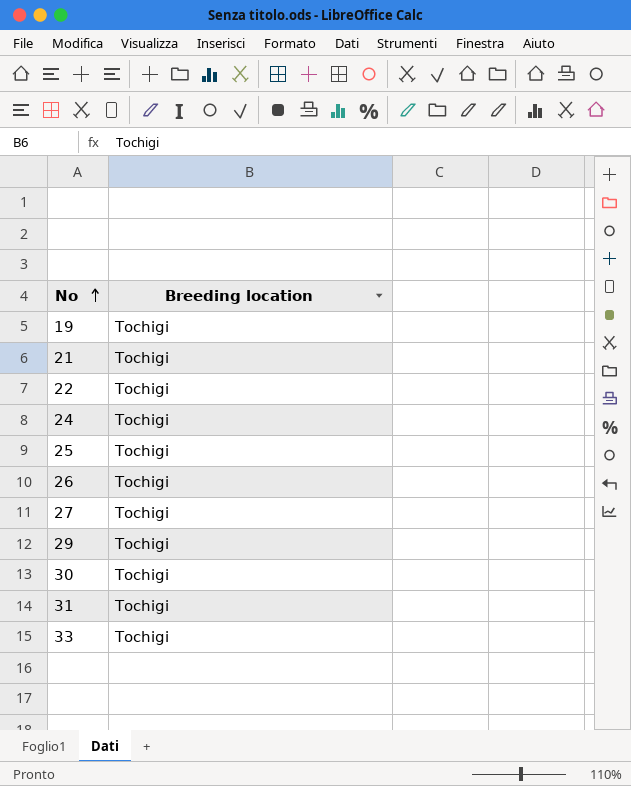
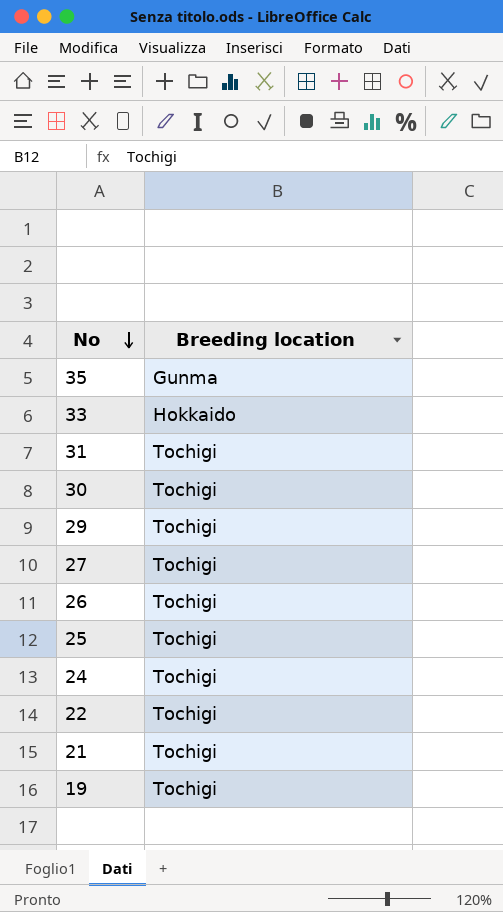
row order: No ascending -> No descending
row 35: none -> Gunma
33 | Breeding location: Tochigi -> Hokkaido

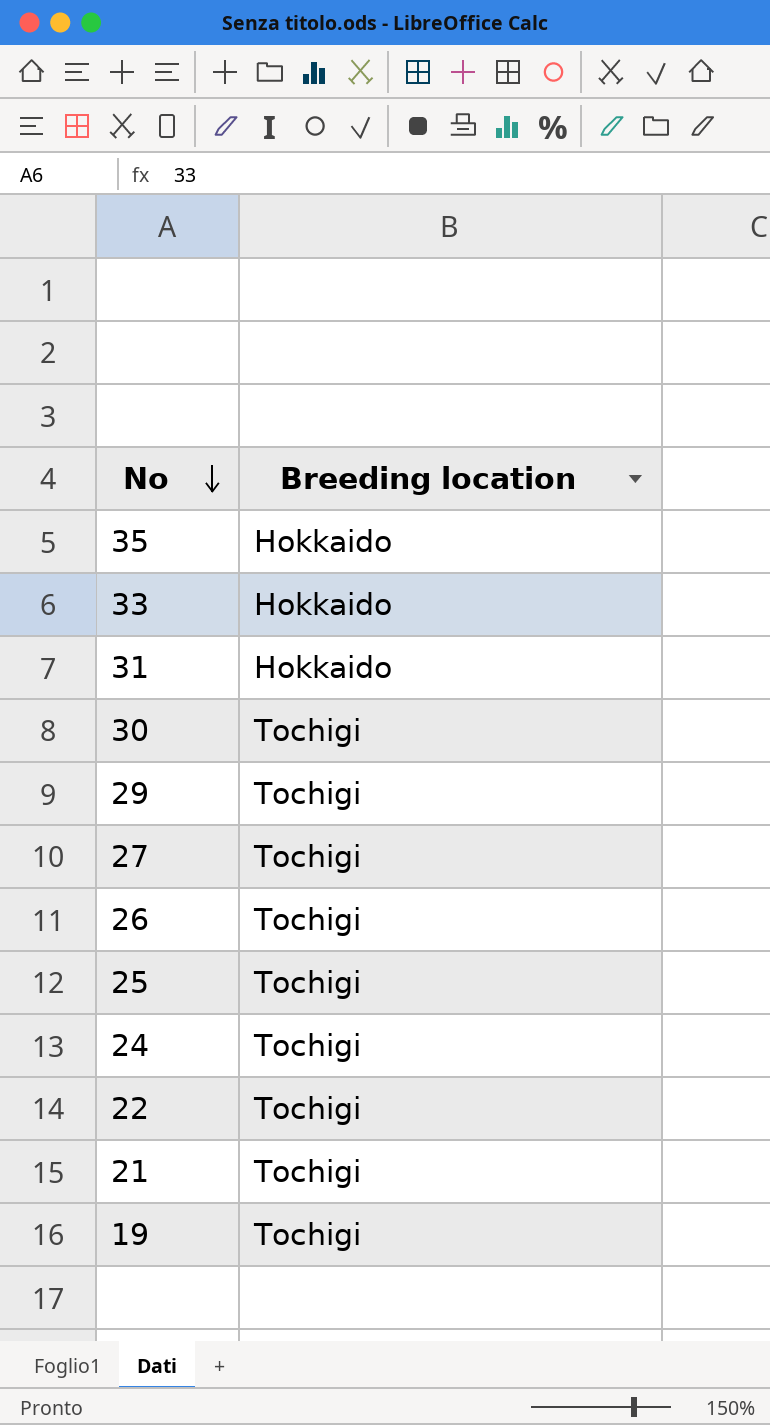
35 | Breeding location: Gunma -> Hokkaido
31 | Breeding location: Tochigi -> Hokkaido

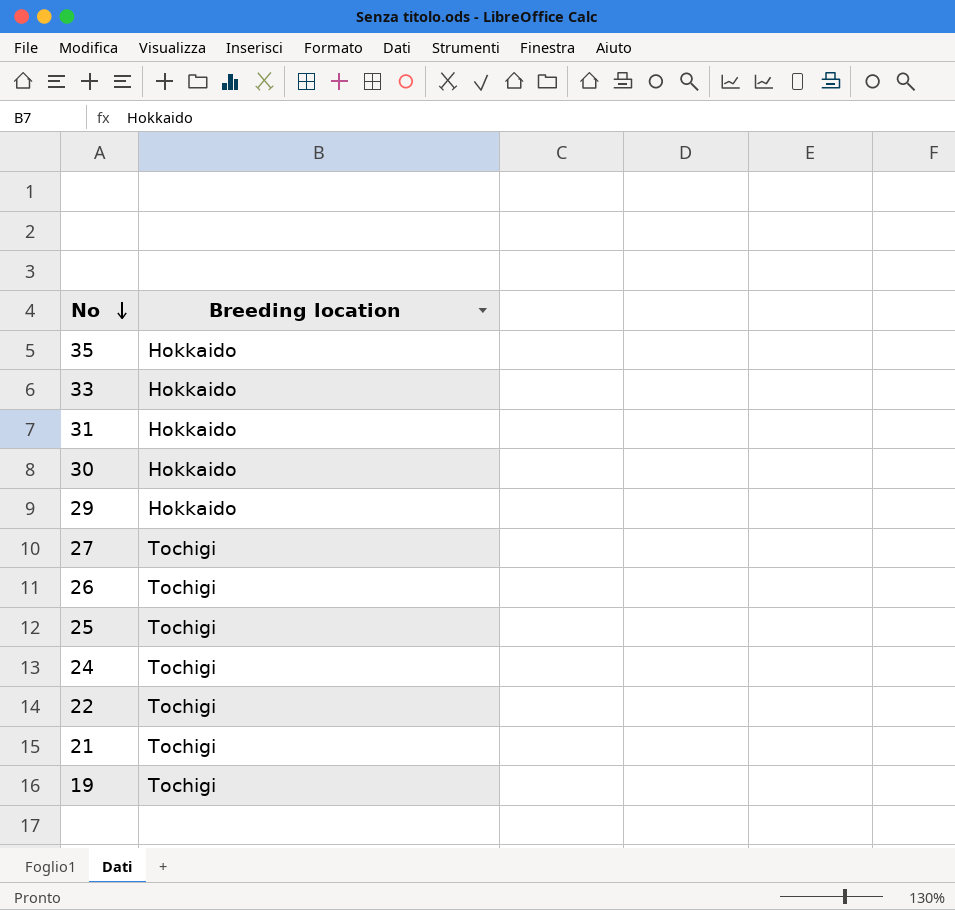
30 | Breeding location: Tochigi -> Hokkaido
29 | Breeding location: Tochigi -> Hokkaido

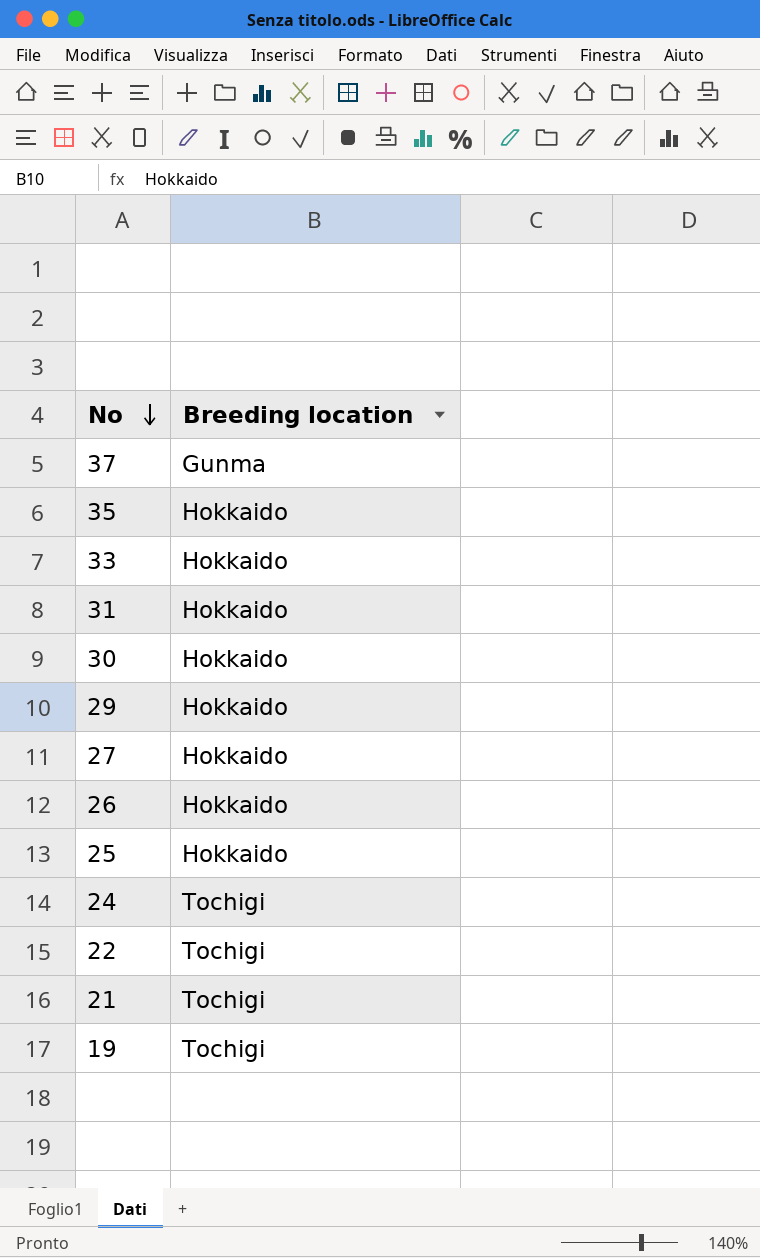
row 37: none -> Gunma
27 | Breeding location: Tochigi -> Hokkaido
26 | Breeding location: Tochigi -> Hokkaido
25 | Breeding location: Tochigi -> Hokkaido

